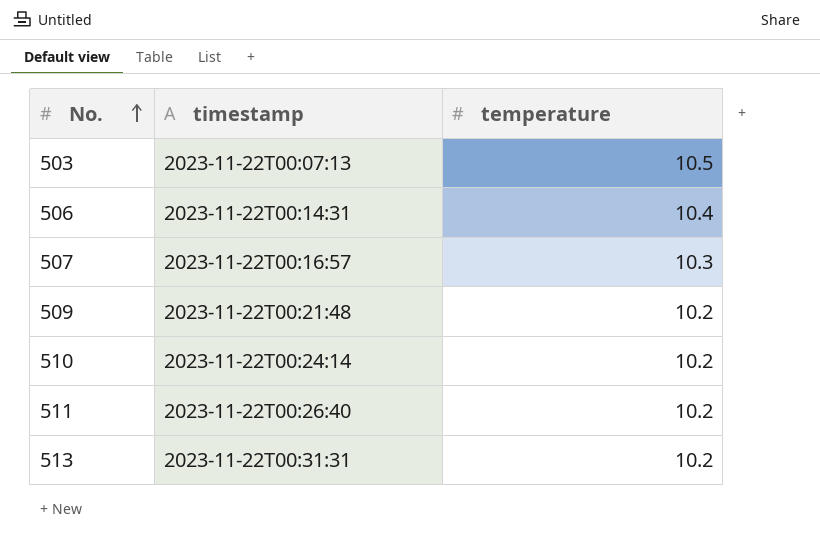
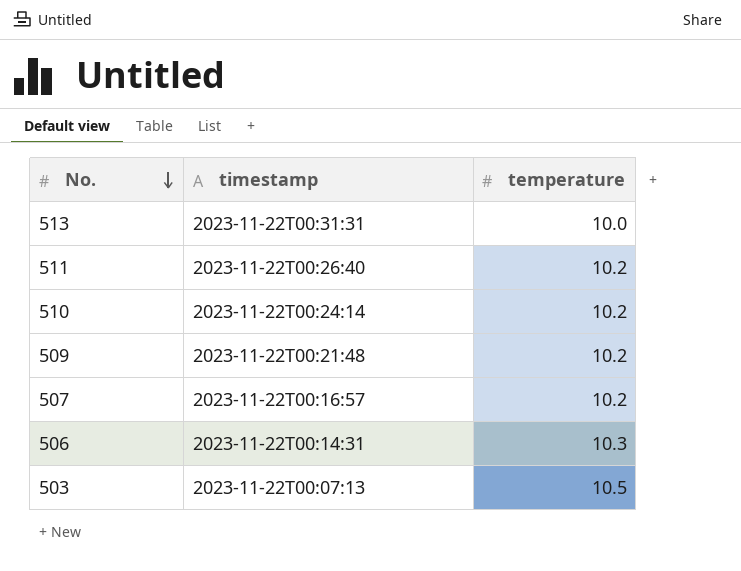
row order: No. ascending -> No. descending
513 | temperature: 10.2 -> 10.0
507 | temperature: 10.3 -> 10.2
506 | temperature: 10.4 -> 10.3

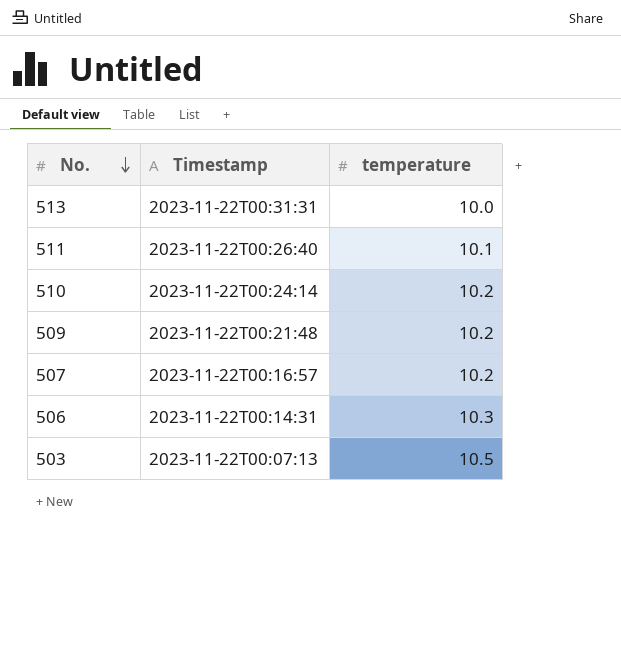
column name: timestamp -> Timestamp
511 | temperature: 10.2 -> 10.1

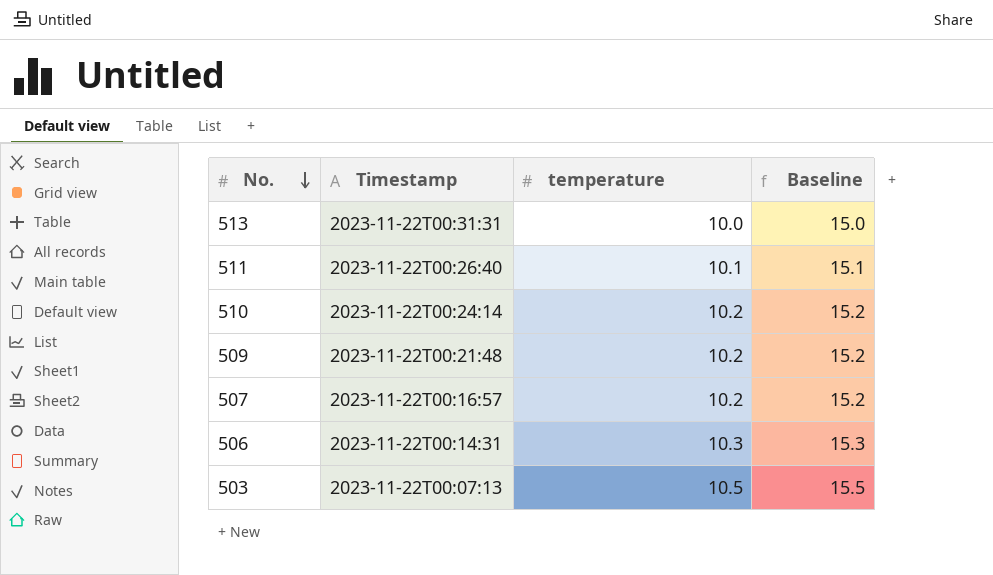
column Baseline | formula: none -> [temperature] + 5

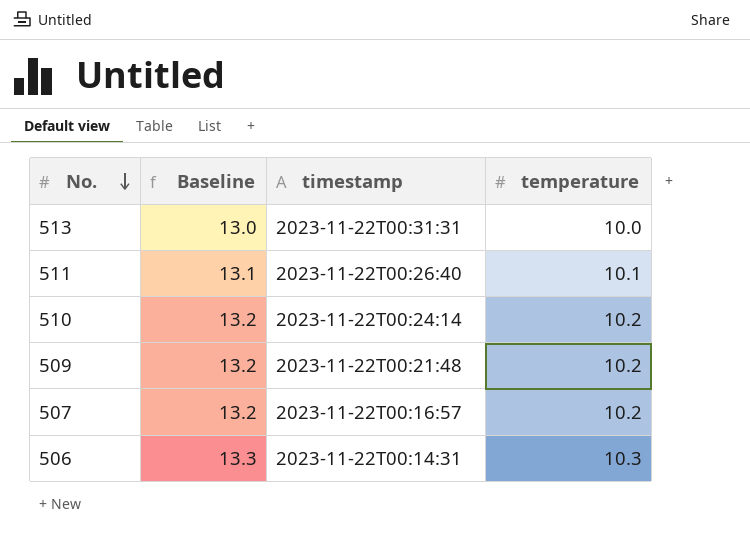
column Baseline | formula: [temperature] + 5 -> [temperature] + 3
column Baseline | position: 4 -> 2
column name: Timestamp -> timestamp
row 503: 2023-11-22T00:07:13 | 10.5 | 15.5 -> none

